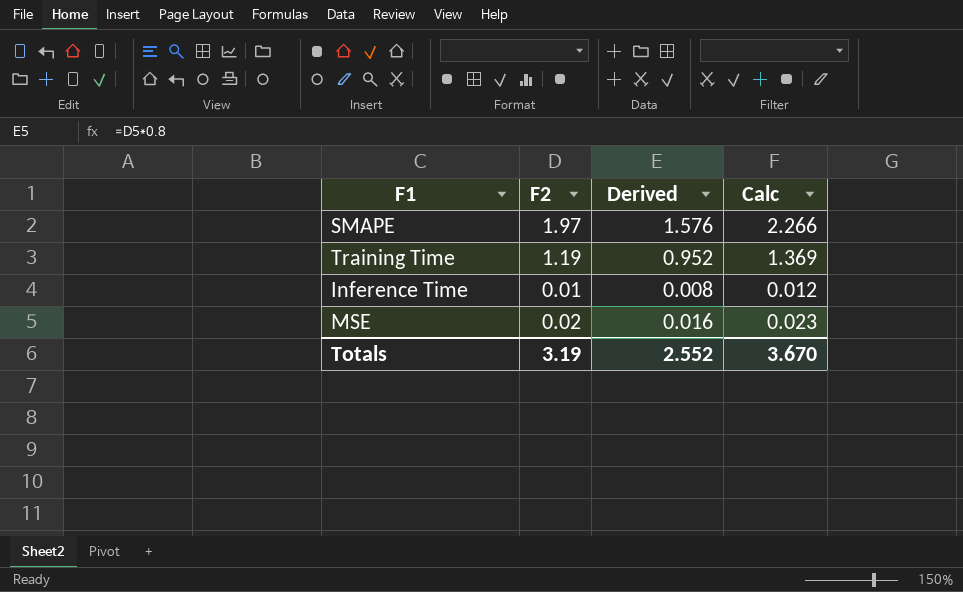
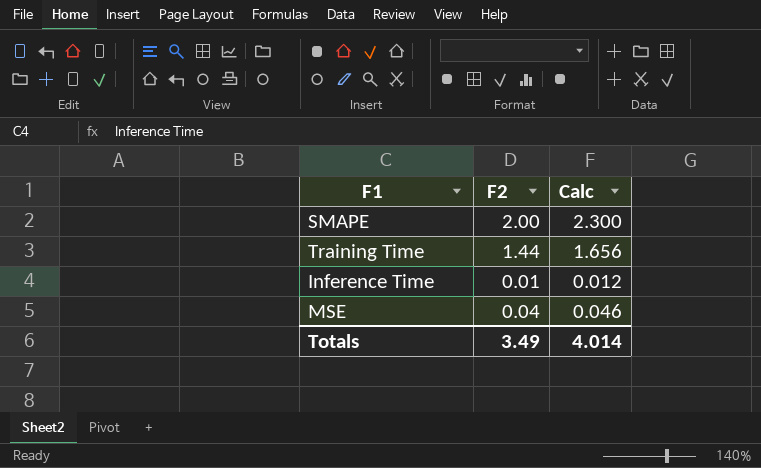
column Derived | formula: [F2] * 0.8 -> none
SMAPE | F2: 1.97 -> 2.00
SMAPE | Calc: 2.266 -> 2.300
Training Time | F2: 1.19 -> 1.44
Training Time | Calc: 1.369 -> 1.656
MSE | F2: 0.02 -> 0.04
MSE | Calc: 0.023 -> 0.046
Totals | F2: 3.19 -> 3.49
Totals | Calc: 3.670 -> 4.014

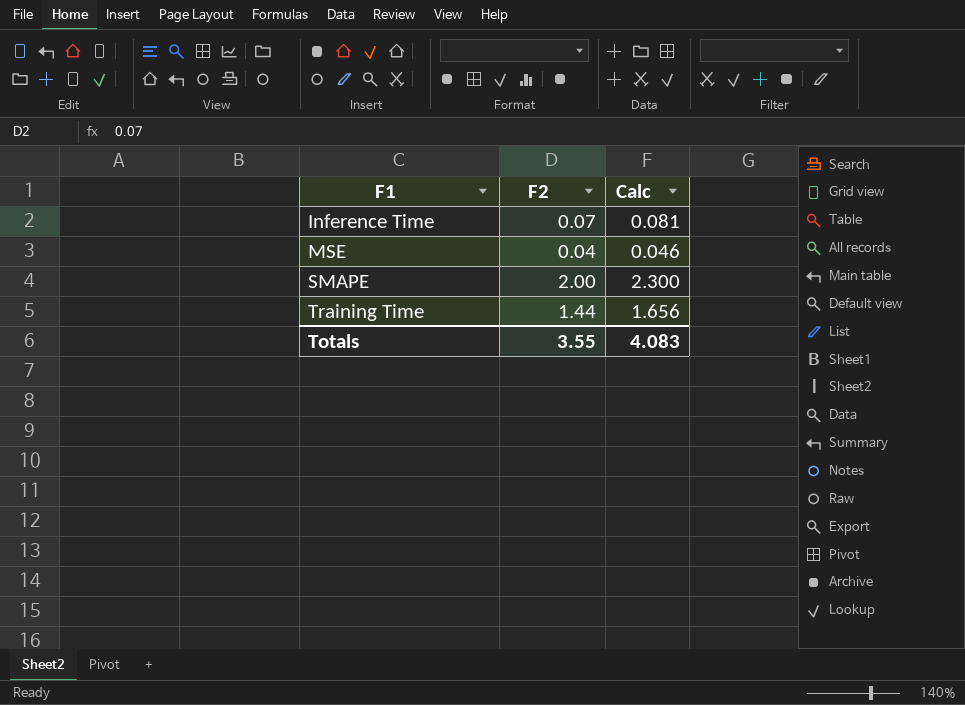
row order: none -> F1 ascending
Inference Time | F2: 0.01 -> 0.07
Inference Time | Calc: 0.012 -> 0.081
Totals | F2: 3.49 -> 3.55
Totals | Calc: 4.014 -> 4.083

